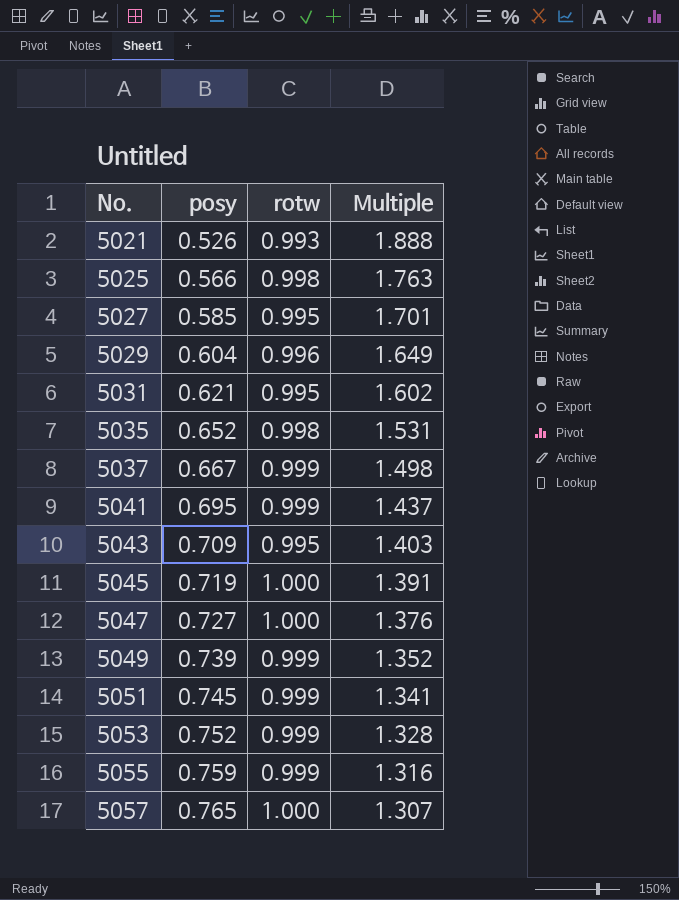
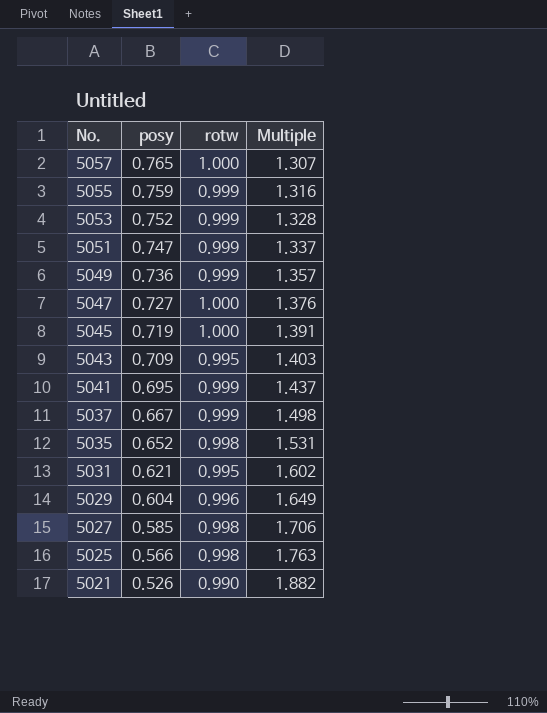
row order: No. ascending -> No. descending
5051 | posy: 0.745 -> 0.747
5051 | Multiple: 1.341 -> 1.337
5049 | posy: 0.739 -> 0.736
5049 | Multiple: 1.352 -> 1.357
5027 | rotw: 0.995 -> 0.998
5027 | Multiple: 1.701 -> 1.706
5021 | rotw: 0.993 -> 0.990
5021 | Multiple: 1.888 -> 1.882

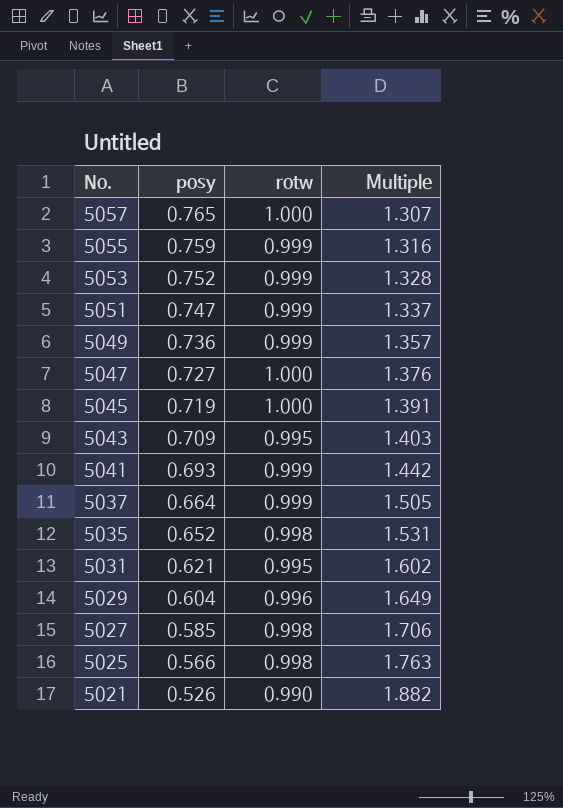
5041 | posy: 0.695 -> 0.693
5041 | Multiple: 1.437 -> 1.442
5037 | posy: 0.667 -> 0.664
5037 | Multiple: 1.498 -> 1.505

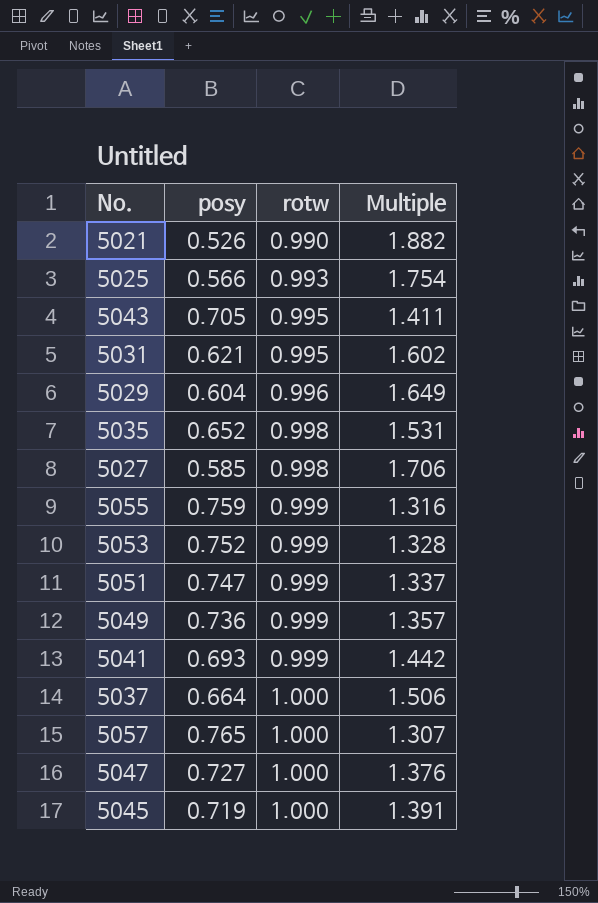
row order: No. descending -> rotw ascending
5025 | rotw: 0.998 -> 0.993
5025 | Multiple: 1.763 -> 1.754
5043 | posy: 0.709 -> 0.705
5043 | Multiple: 1.403 -> 1.411
5037 | rotw: 0.999 -> 1.000
5037 | Multiple: 1.505 -> 1.506

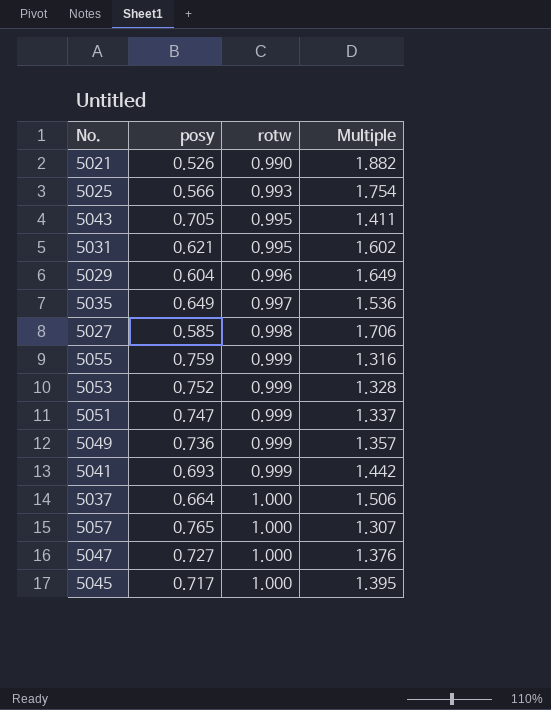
5035 | posy: 0.652 -> 0.649
5035 | rotw: 0.998 -> 0.997
5035 | Multiple: 1.531 -> 1.536
5045 | posy: 0.719 -> 0.717
5045 | Multiple: 1.391 -> 1.395

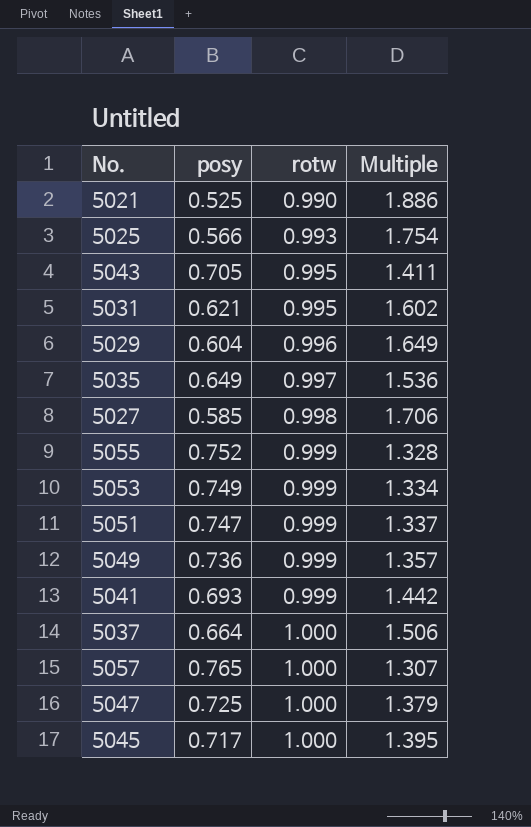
5021 | posy: 0.526 -> 0.525
5021 | Multiple: 1.882 -> 1.886
5055 | posy: 0.759 -> 0.752
5055 | Multiple: 1.316 -> 1.328
5053 | posy: 0.752 -> 0.749
5053 | Multiple: 1.328 -> 1.334
5047 | posy: 0.727 -> 0.725
5047 | Multiple: 1.376 -> 1.379

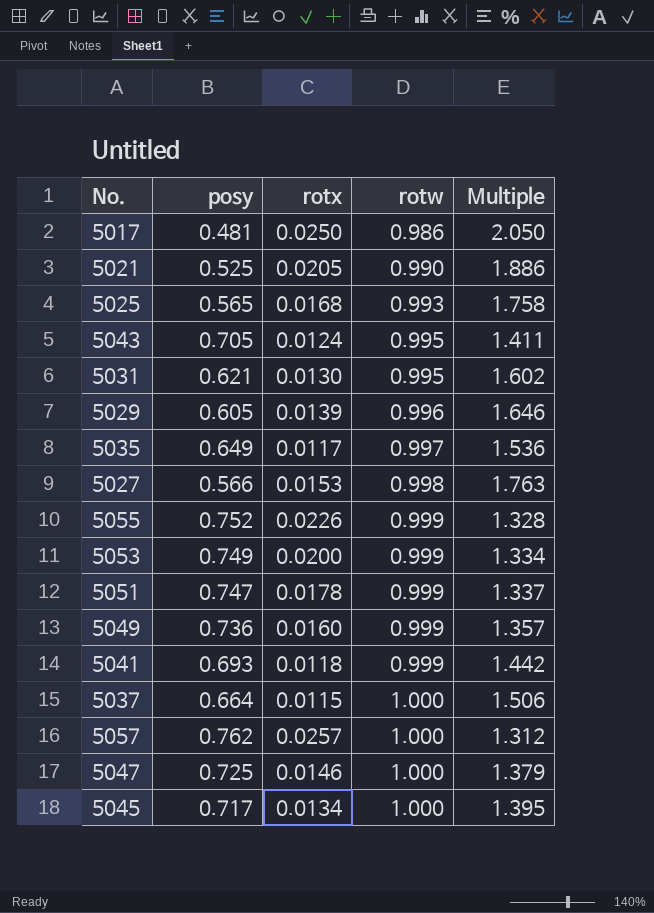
column rotx | position: none -> 3
row 5017: none -> 0.481 | 0.0250 | 0.986 | 2.050
5025 | posy: 0.566 -> 0.565
5025 | Multiple: 1.754 -> 1.758
5029 | posy: 0.604 -> 0.605
5029 | Multiple: 1.649 -> 1.646
5027 | posy: 0.585 -> 0.566
5027 | Multiple: 1.706 -> 1.763
5057 | posy: 0.765 -> 0.762
5057 | Multiple: 1.307 -> 1.312

